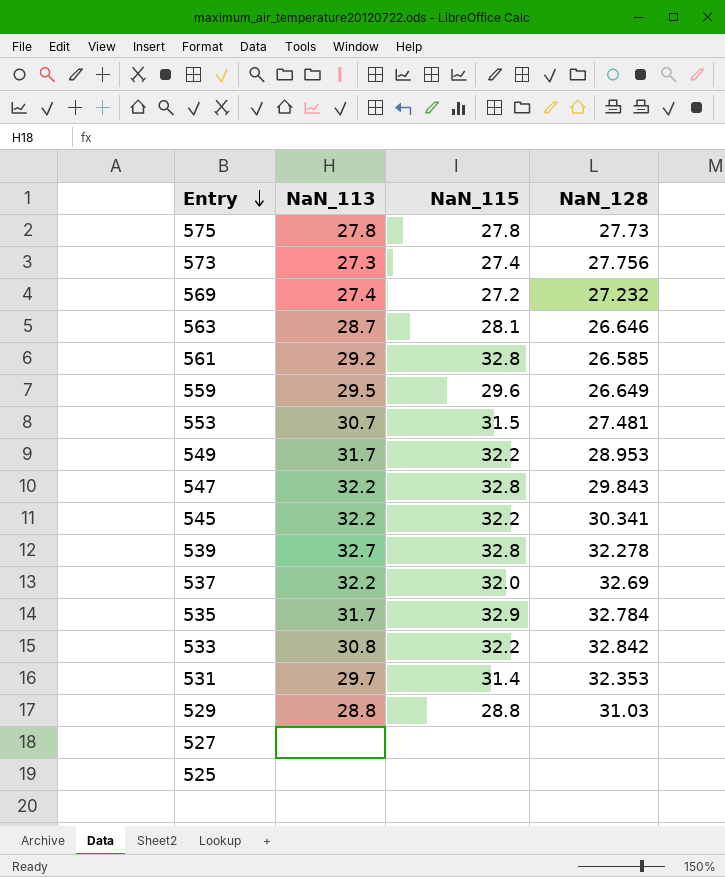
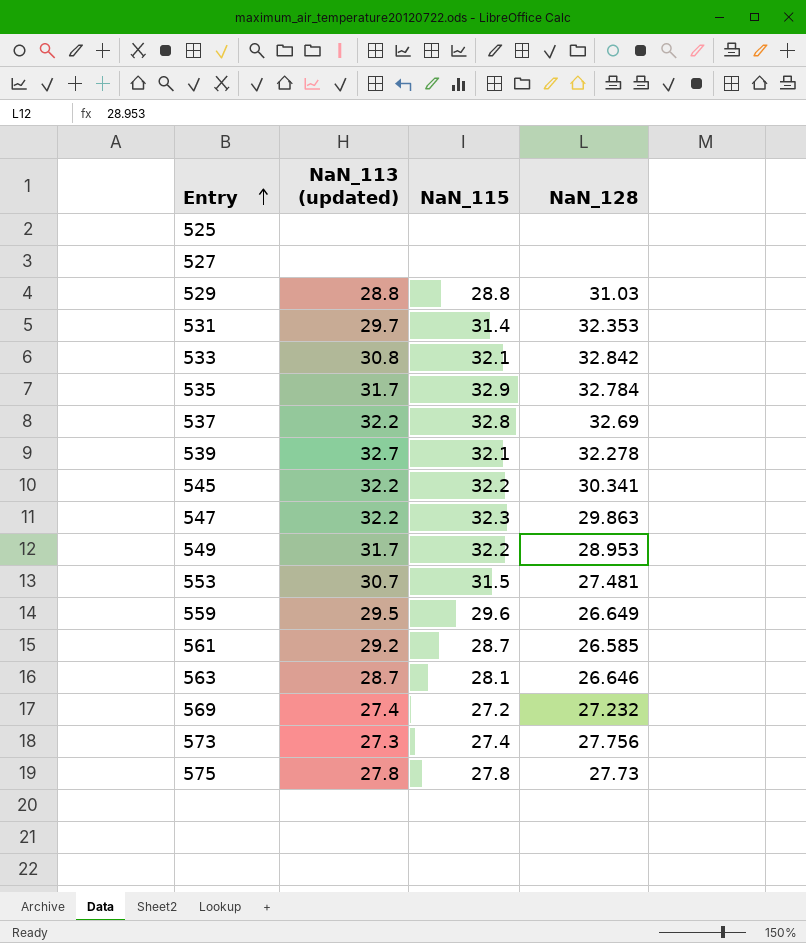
row order: Entry descending -> Entry ascending
column name: NaN_113 -> NaN_113 (updated)
533 | NaN_115: 32.2 -> 32.1
537 | NaN_115: 32.0 -> 32.8
539 | NaN_115: 32.8 -> 32.1
547 | NaN_115: 32.8 -> 32.3
547 | NaN_128: 29.843 -> 29.863
561 | NaN_115: 32.8 -> 28.7

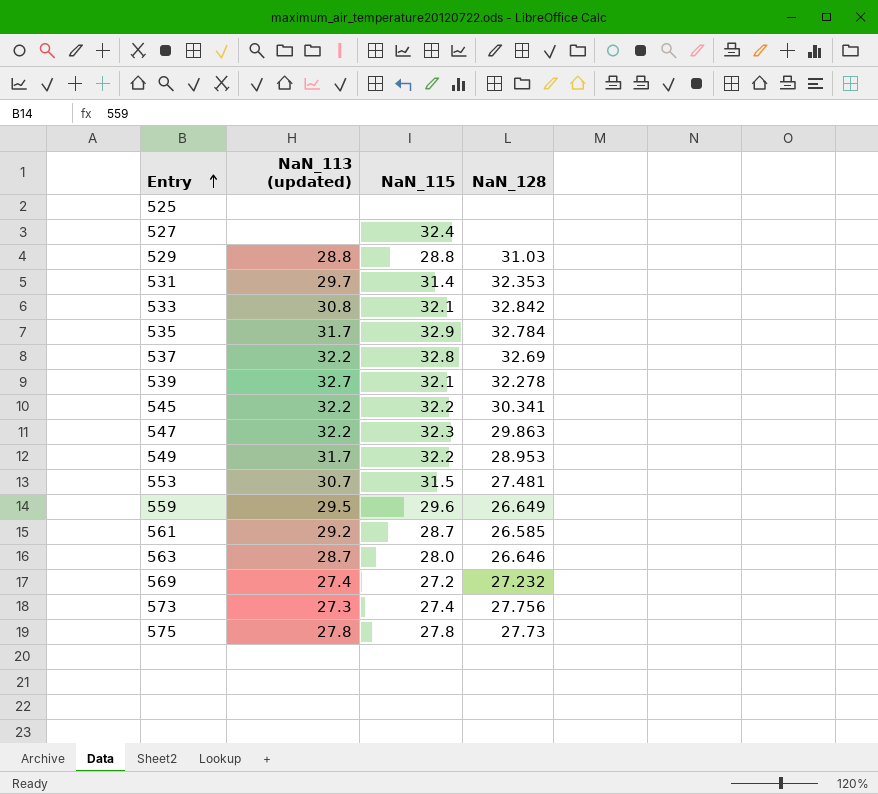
527 | NaN_115: none -> 32.4
563 | NaN_115: 28.1 -> 28.0

